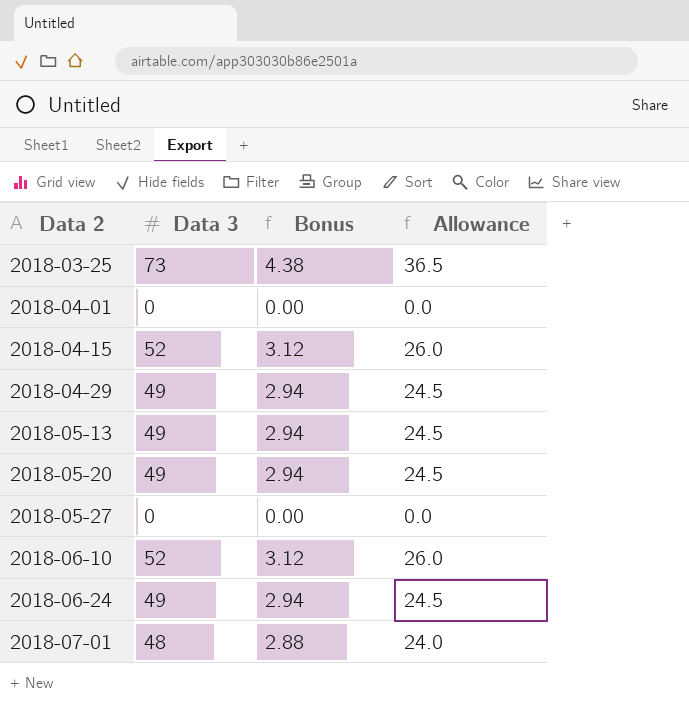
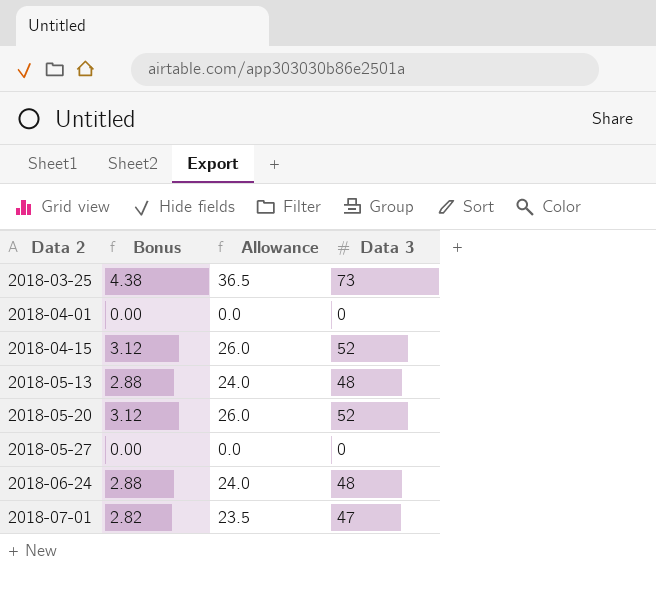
column Data 3 | position: 2 -> 4
row 2018-04-29: 49 | 2.94 | 24.5 -> none
row 2018-06-10: 52 | 3.12 | 26.0 -> none
2018-05-13 | Bonus: 2.94 -> 2.88
2018-05-13 | Allowance: 24.5 -> 24.0
2018-05-13 | Data 3: 49 -> 48
2018-05-20 | Bonus: 2.94 -> 3.12
2018-05-20 | Allowance: 24.5 -> 26.0
2018-05-20 | Data 3: 49 -> 52
2018-06-24 | Bonus: 2.94 -> 2.88
2018-06-24 | Allowance: 24.5 -> 24.0
2018-06-24 | Data 3: 49 -> 48
2018-07-01 | Bonus: 2.88 -> 2.82
2018-07-01 | Allowance: 24.0 -> 23.5
2018-07-01 | Data 3: 48 -> 47

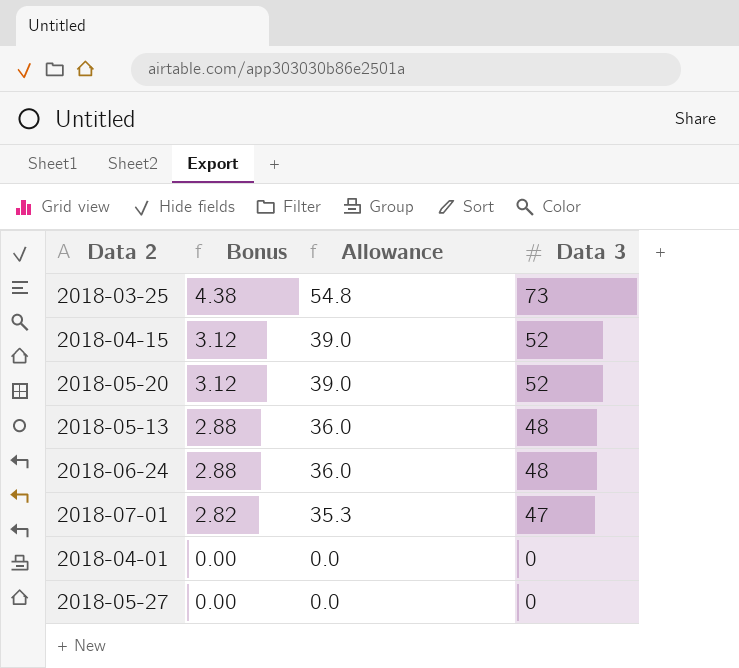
row order: Data 2 ascending -> Bonus descending
column Allowance | formula: [Data 3] * 0.5 -> [Data 3] * 0.75

